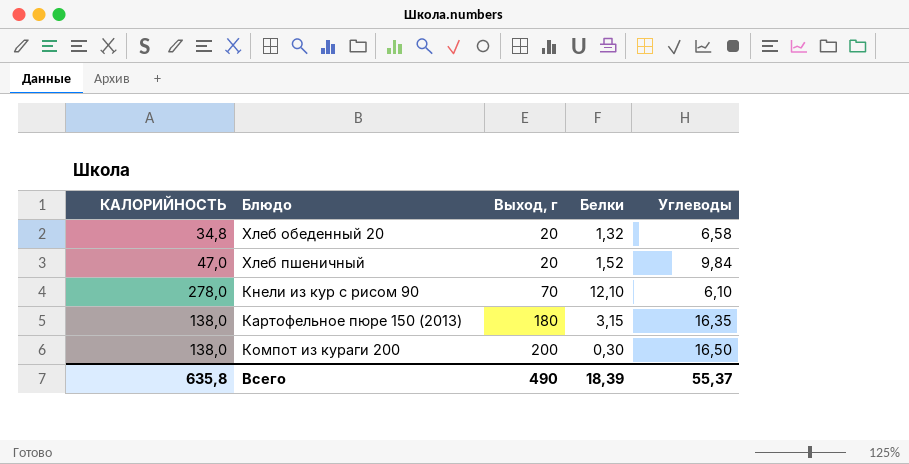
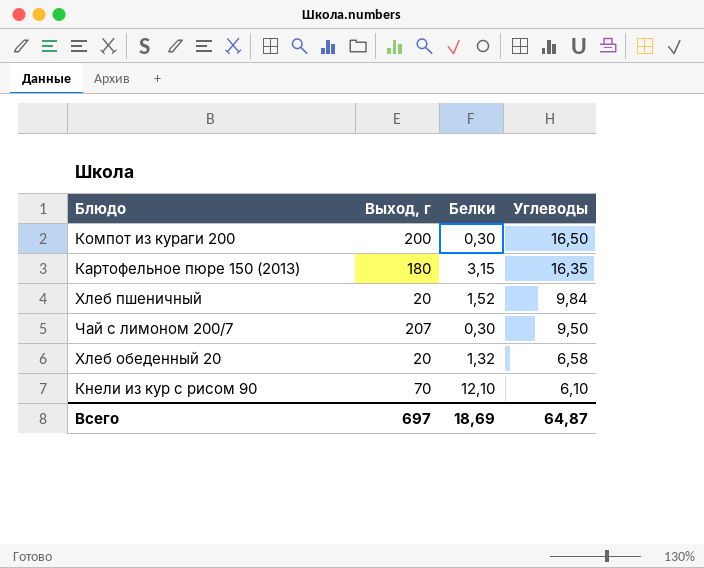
row order: Выход, г ascending -> Углеводы descending
column КАЛОРИЙНОСТЬ | position: 1 -> none
row Чай с лимоном 200/7: none -> 207 | 0,30 | 9,50
Всего | Выход, г: 490 -> 697
Всего | Белки: 18,39 -> 18,69
Всего | Углеводы: 55,37 -> 64,87

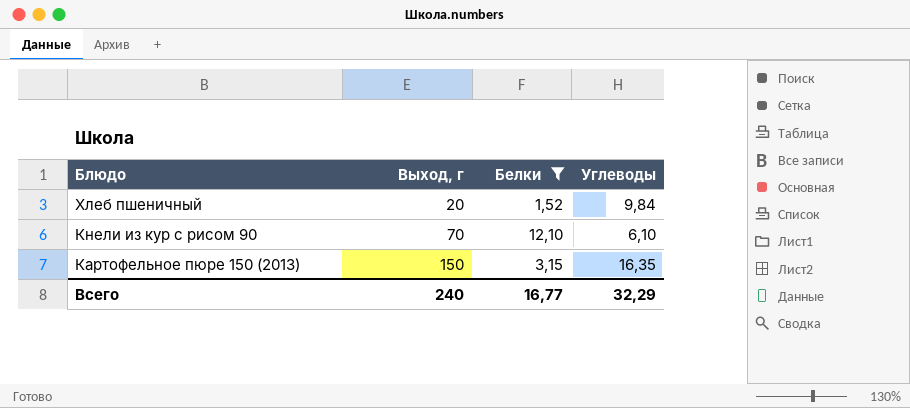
filter: none -> Белки >= 1,52
row order: Углеводы descending -> Блюдо descending
Картофельное пюре 150 (2013) | Выход, г: 180 -> 150
Всего | Выход, г: 697 -> 240
Всего | Белки: 18,69 -> 16,77
Всего | Углеводы: 64,87 -> 32,29

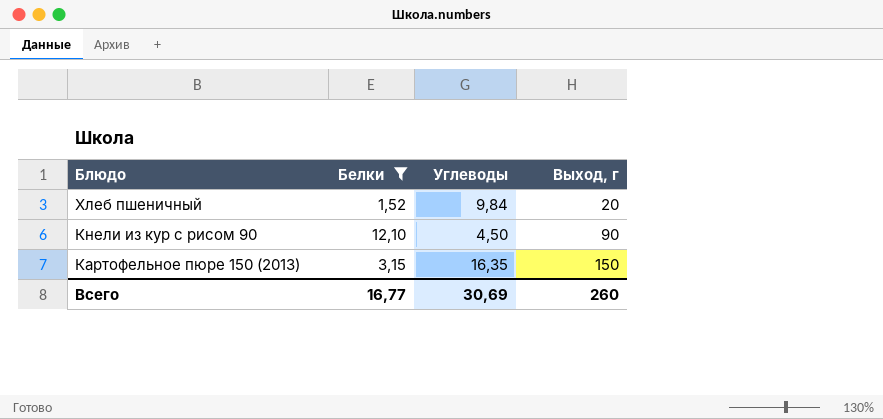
column Выход, г | position: 2 -> 4
Кнели из кур с рисом 90 | Углеводы: 6,10 -> 4,50
Кнели из кур с рисом 90 | Выход, г: 70 -> 90
Всего | Углеводы: 32,29 -> 30,69
Всего | Выход, г: 240 -> 260

